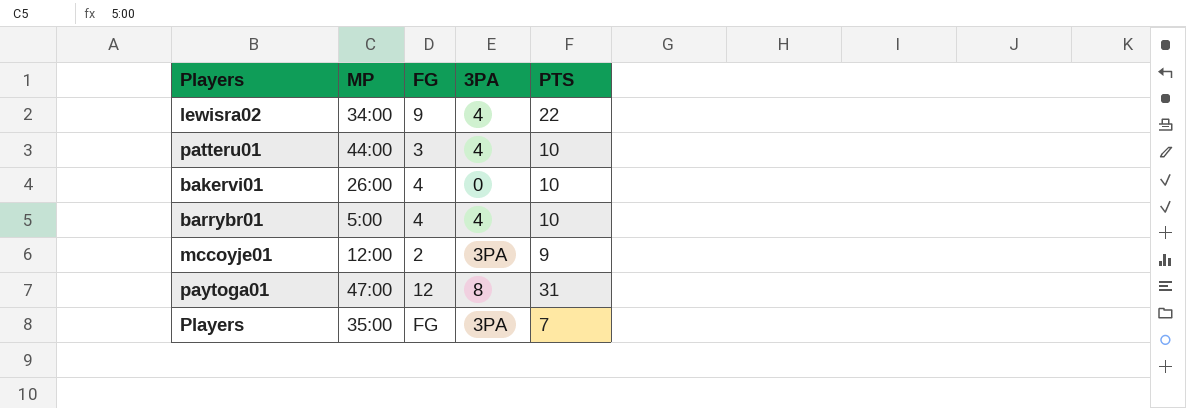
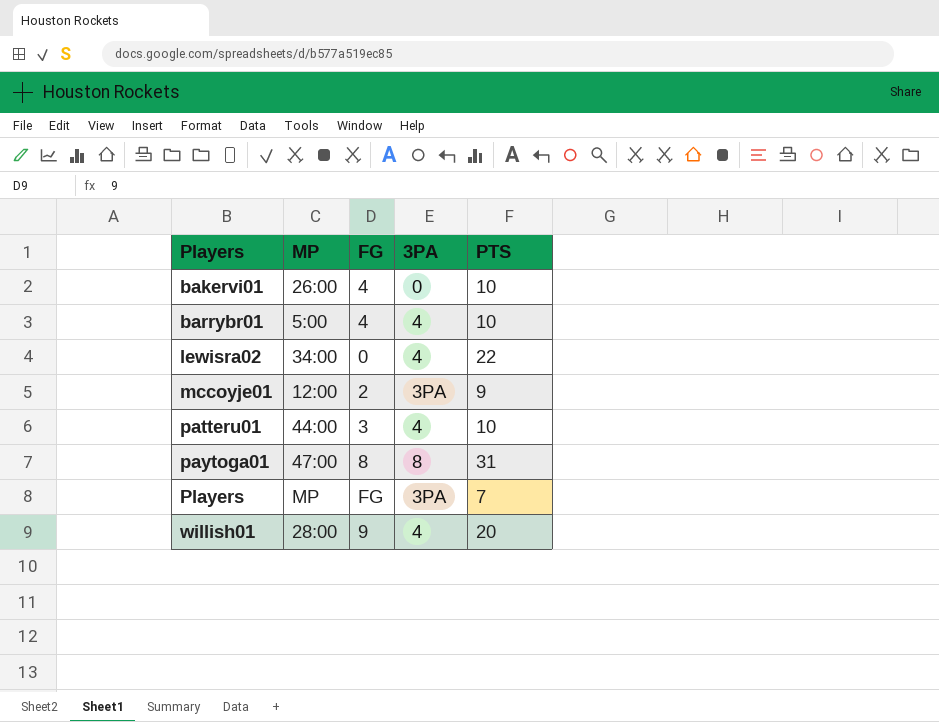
row order: none -> Players ascending
lewisra02 | FG: 9 -> 0
paytoga01 | FG: 12 -> 8
Players | MP: 35:00 -> MP
row willish01: none -> 28:00 | 9 | 4 | 20

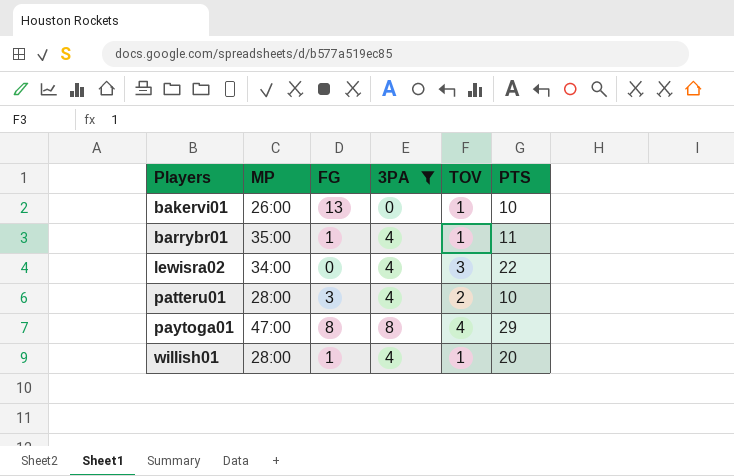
filter: none -> 3PA != 3PA
column TOV | position: none -> 5
bakervi01 | FG: 4 -> 13
barrybr01 | MP: 5:00 -> 35:00
barrybr01 | FG: 4 -> 1
barrybr01 | PTS: 10 -> 11
patteru01 | MP: 44:00 -> 28:00
paytoga01 | PTS: 31 -> 29
willish01 | FG: 9 -> 1

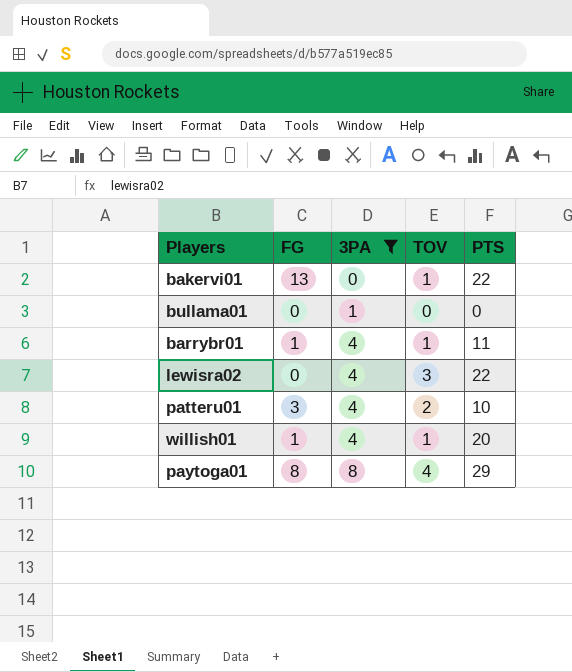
row order: Players ascending -> 3PA ascending
column MP | position: 2 -> none
bakervi01 | PTS: 10 -> 22
row bullama01: none -> 0 | 1 | 0 | 0

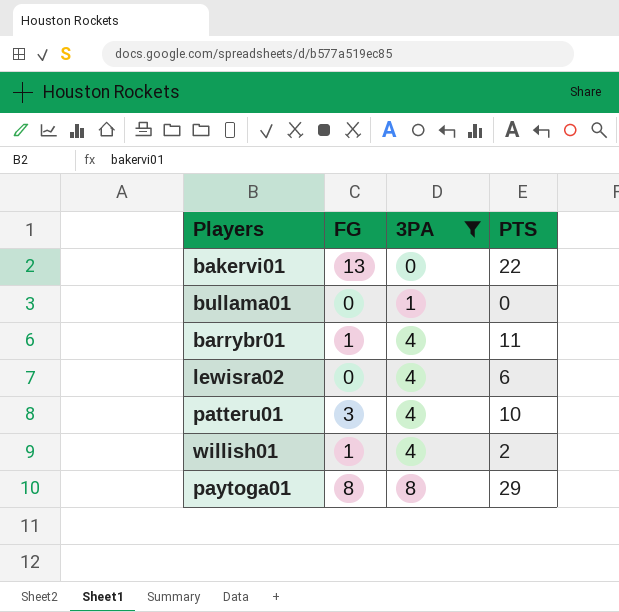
column TOV | position: 4 -> none
lewisra02 | PTS: 22 -> 6
willish01 | PTS: 20 -> 2

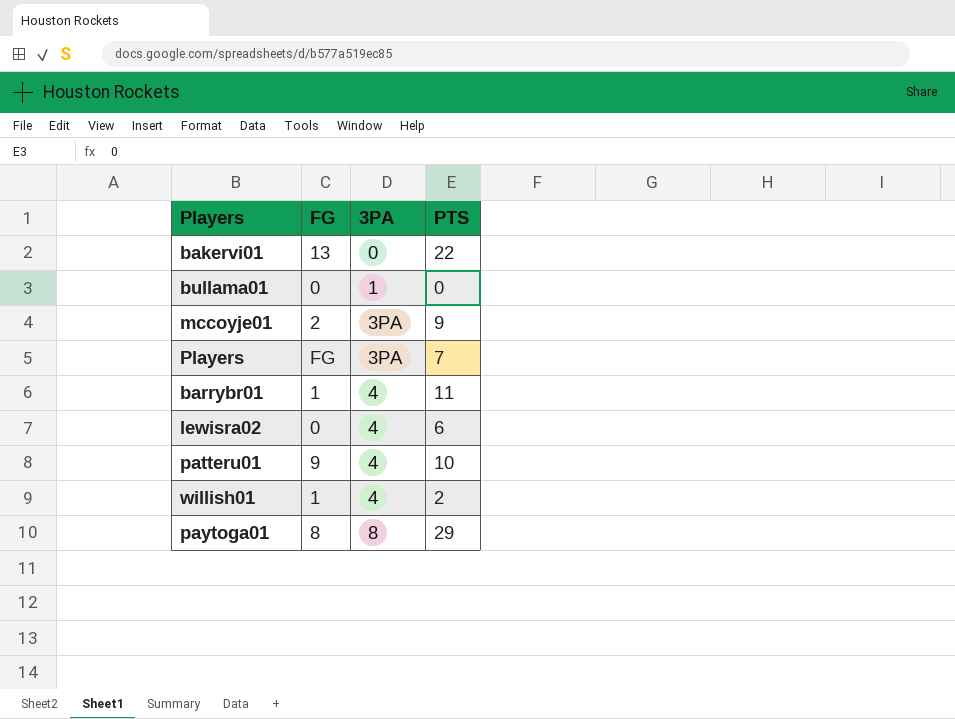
filter: 3PA != 3PA -> none
patteru01 | FG: 3 -> 9

